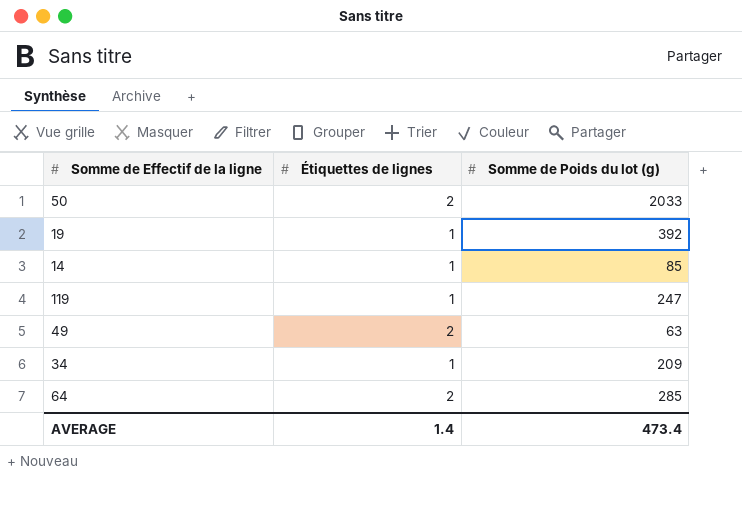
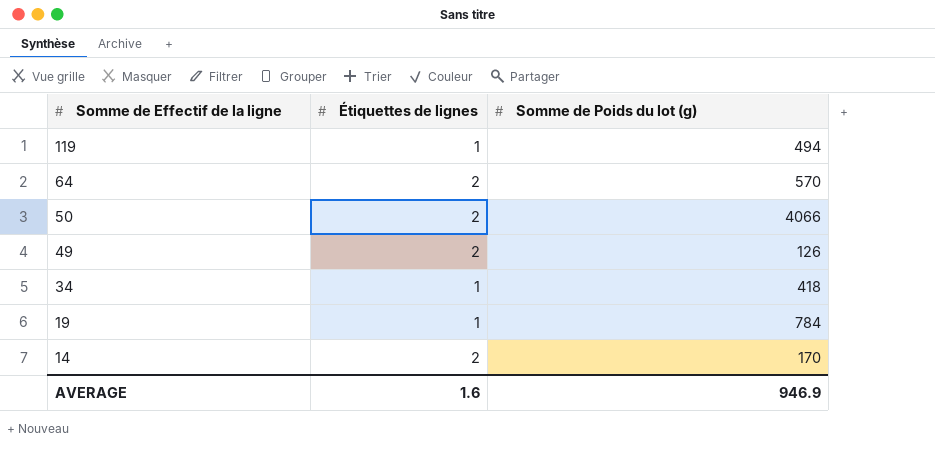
row order: none -> Somme de Effectif de la ligne descending
119 | Somme de Poids du lot (g): 247 -> 494
64 | Somme de Poids du lot (g): 285 -> 570
50 | Somme de Poids du lot (g): 2033 -> 4066
49 | Somme de Poids du lot (g): 63 -> 126
34 | Somme de Poids du lot (g): 209 -> 418
19 | Somme de Poids du lot (g): 392 -> 784
14 | Étiquettes de lignes: 1 -> 2
14 | Somme de Poids du lot (g): 85 -> 170
AVERAGE | Étiquettes de lignes: 1.4 -> 1.6
AVERAGE | Somme de Poids du lot (g): 473.4 -> 946.9

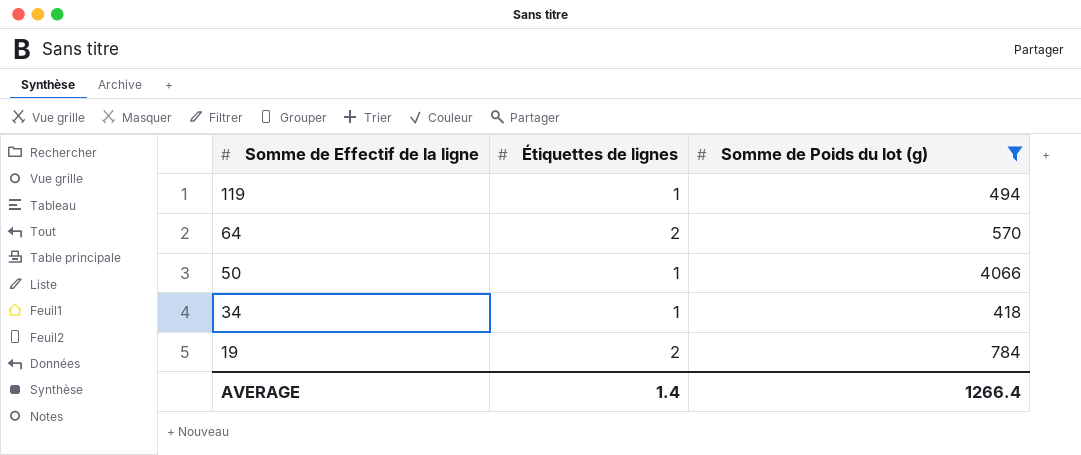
filter: none -> Somme de Poids du lot (g) >= 418
50 | Étiquettes de lignes: 2 -> 1
19 | Étiquettes de lignes: 1 -> 2
AVERAGE | Étiquettes de lignes: 1.6 -> 1.4
AVERAGE | Somme de Poids du lot (g): 946.9 -> 1266.4

